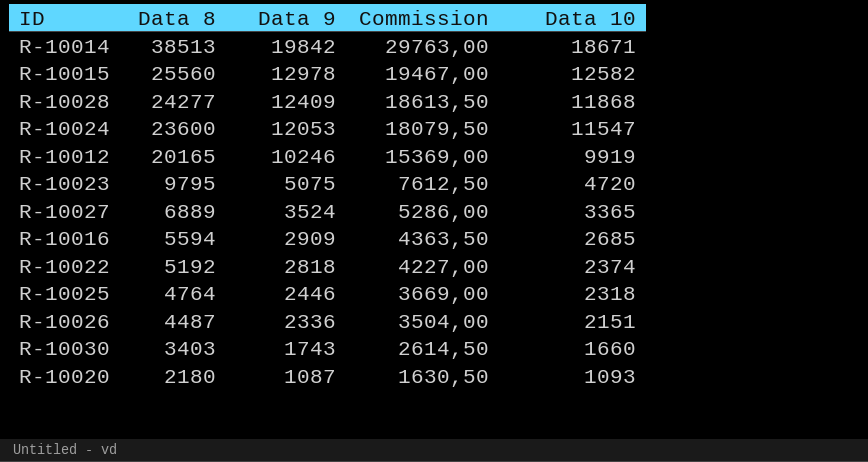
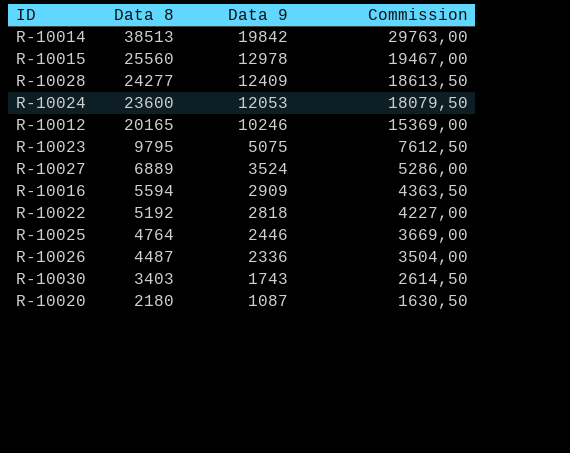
column Data 10 | formula: [Data 8] - [Data 9] -> none

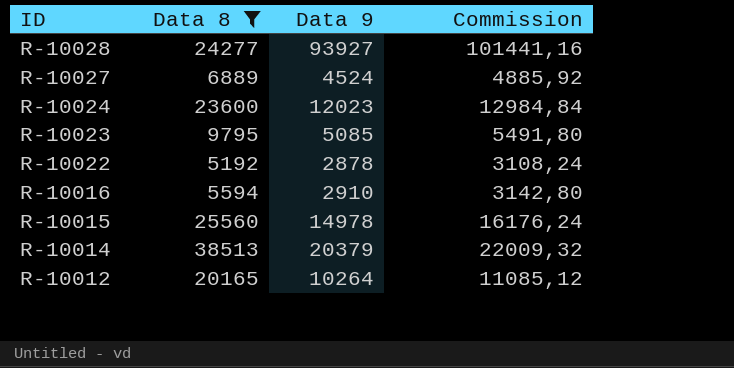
filter: none -> Data 8 >= 5192
row order: Data 8 descending -> ID descending
column Commission | formula: [Data 9] * 1,5 -> [Data 9] * 1,08
R-10028 | Data 9: 12409 -> 93927
R-10027 | Data 9: 3524 -> 4524
R-10024 | Data 9: 12053 -> 12023
R-10023 | Data 9: 5075 -> 5085
R-10022 | Data 9: 2818 -> 2878
R-10016 | Data 9: 2909 -> 2910
R-10015 | Data 9: 12978 -> 14978
R-10014 | Data 9: 19842 -> 20379
R-10012 | Data 9: 10246 -> 10264

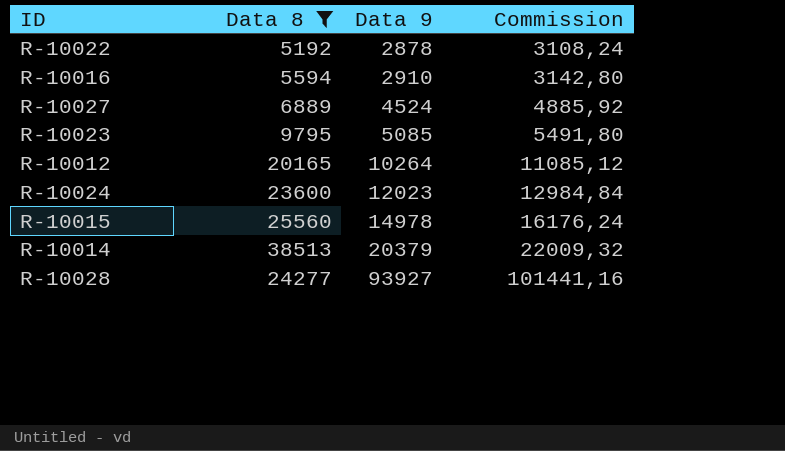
row order: ID descending -> Data 9 ascending

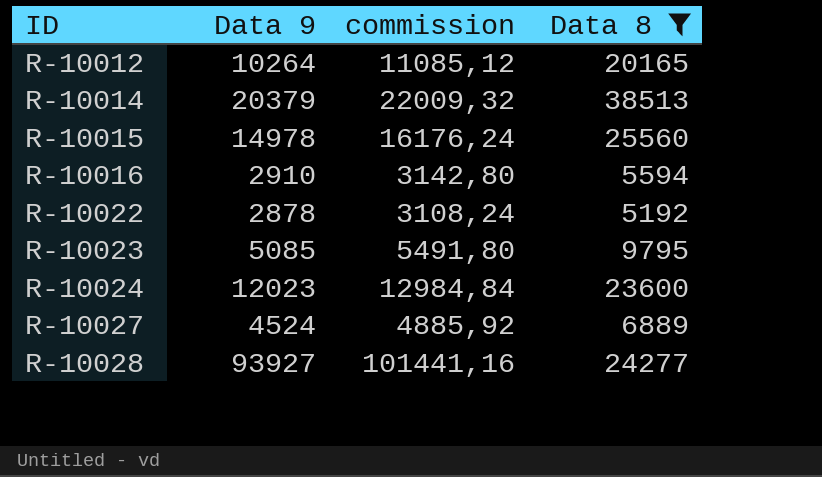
row order: Data 9 ascending -> ID ascending
column name: Commission -> commission
column Data 8 | position: 2 -> 4

